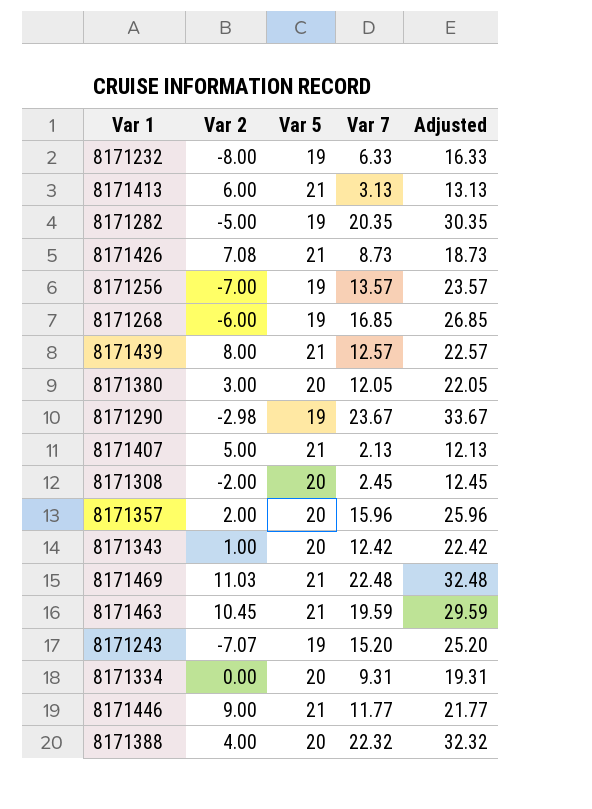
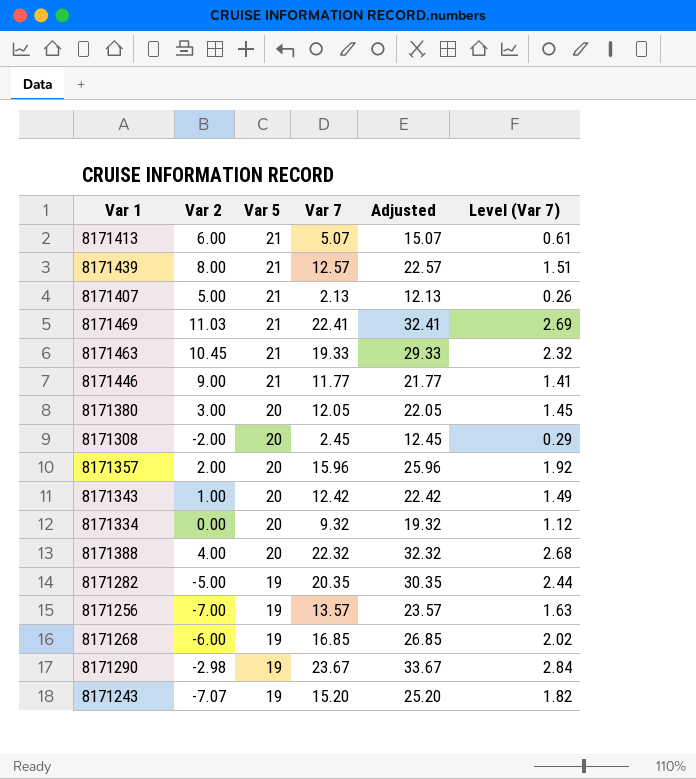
row order: none -> Var 5 descending
column Level (Var 7) | formula: none -> [Var 7] * 0.12
row 8171232: -8.00 | 19 | 6.33 | 16.33 -> none
row 8171426: 7.08 | 21 | 8.73 | 18.73 -> none
8171413 | Var 7: 3.13 -> 5.07
8171413 | Adjusted: 13.13 -> 15.07
8171469 | Var 7: 22.48 -> 22.41
8171469 | Adjusted: 32.48 -> 32.41
8171463 | Var 7: 19.59 -> 19.33
8171463 | Adjusted: 29.59 -> 29.33
8171334 | Var 7: 9.31 -> 9.32
8171334 | Adjusted: 19.31 -> 19.32

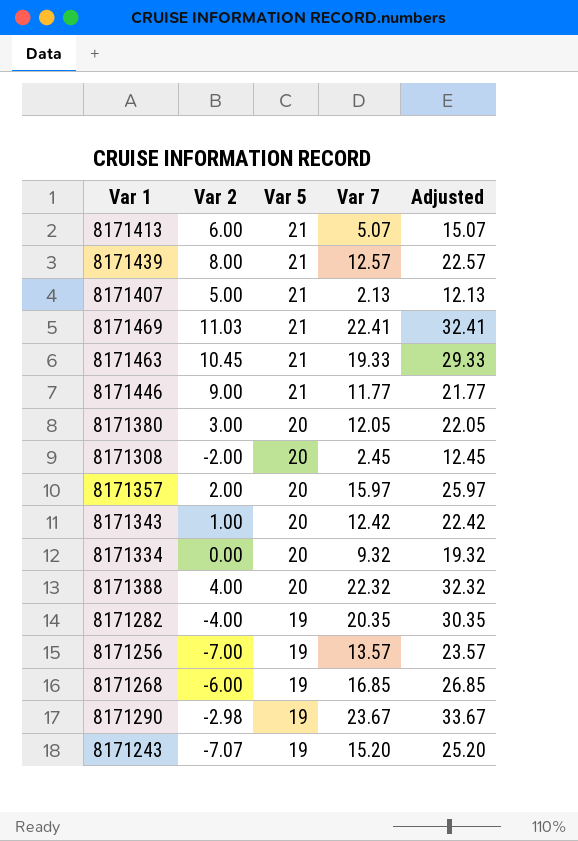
column Level (Var 7) | formula: [Var 7] * 0.12 -> none
8171357 | Var 7: 15.96 -> 15.97
8171357 | Adjusted: 25.96 -> 25.97
8171282 | Var 2: -5.00 -> -4.00

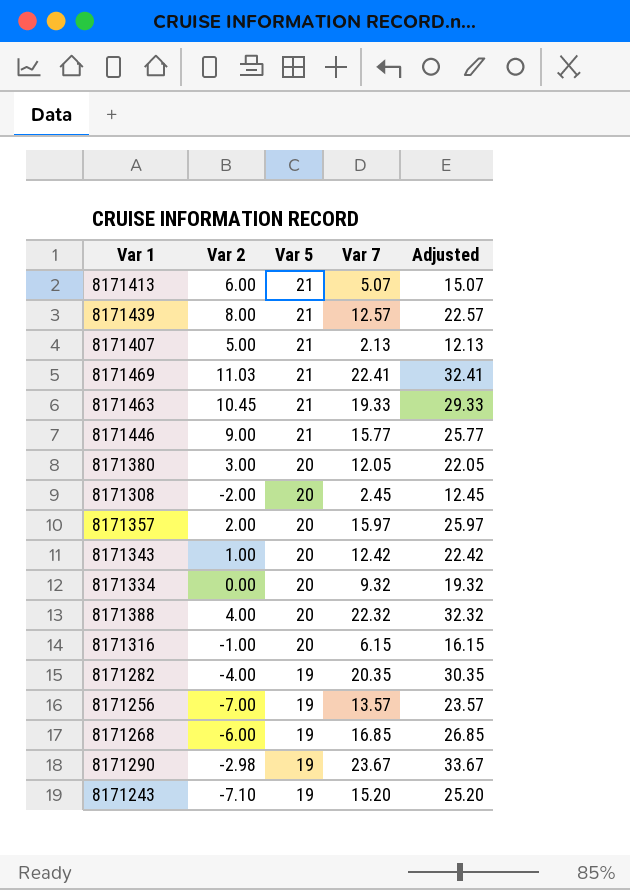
8171446 | Var 7: 11.77 -> 15.77
8171446 | Adjusted: 21.77 -> 25.77
row 8171316: none -> -1.00 | 20 | 6.15 | 16.15
8171243 | Var 2: -7.07 -> -7.10

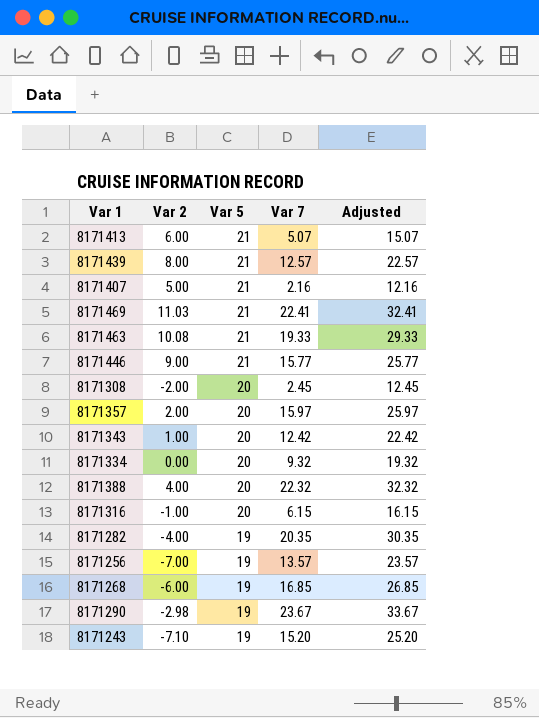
row 8171380: 3.00 | 20 | 12.05 | 22.05 -> none
8171407 | Var 7: 2.13 -> 2.16
8171407 | Adjusted: 12.13 -> 12.16
8171463 | Var 2: 10.45 -> 10.08

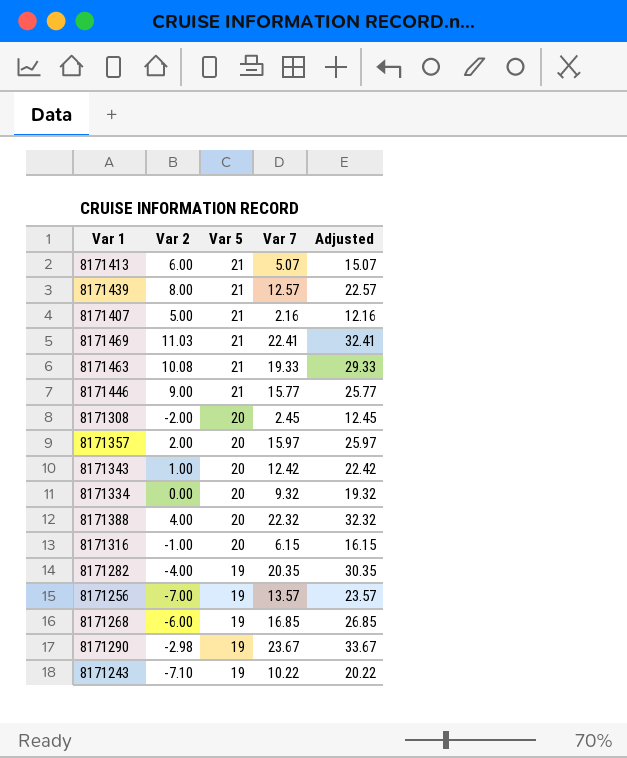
8171243 | Var 7: 15.20 -> 10.22
8171243 | Adjusted: 25.20 -> 20.22

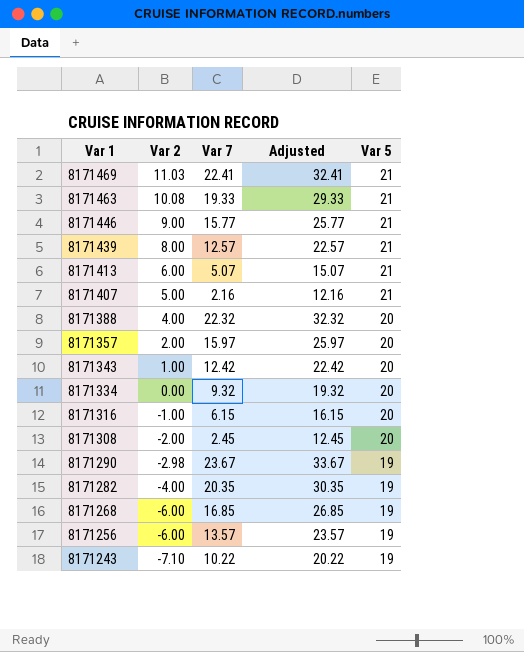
row order: Var 5 descending -> Var 1 descending
column Var 5 | position: 3 -> 5
8171256 | Var 2: -7.00 -> -6.00

